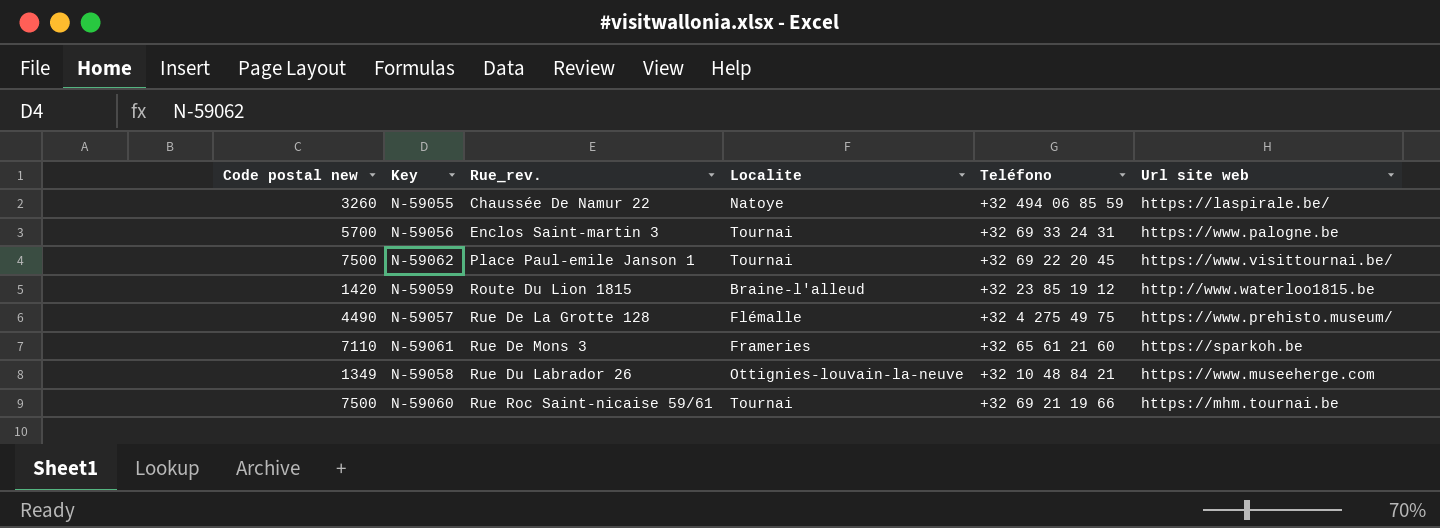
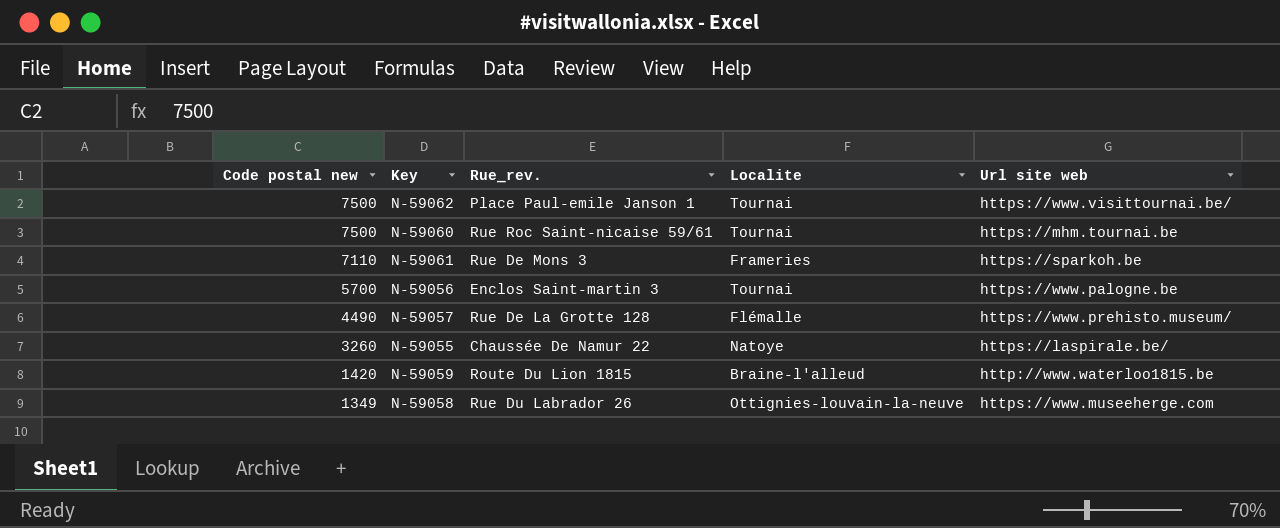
row order: Rue_rev. ascending -> Code postal new descending
column Teléfono | position: 5 -> none

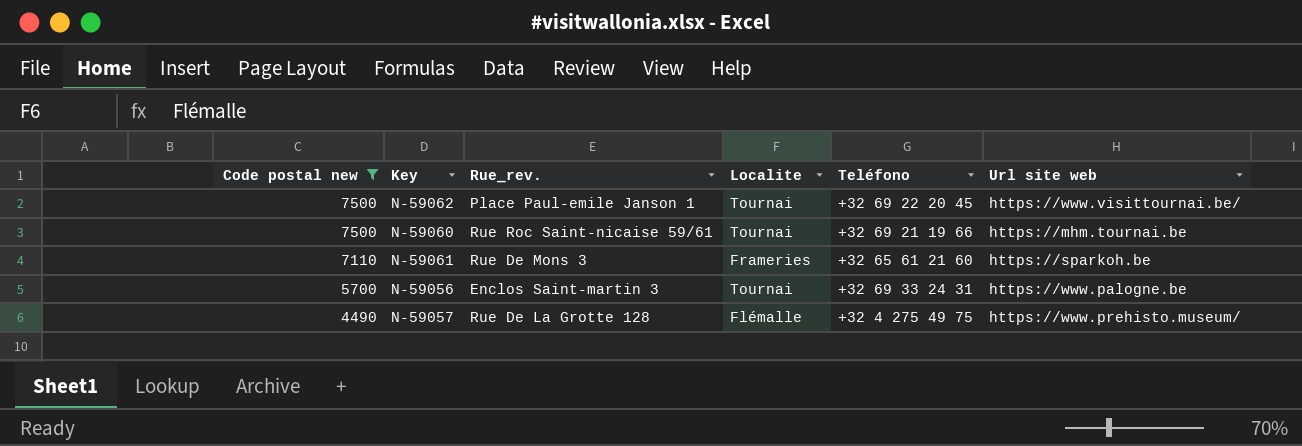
filter: none -> Code postal new >= 4490
column Teléfono | position: none -> 5

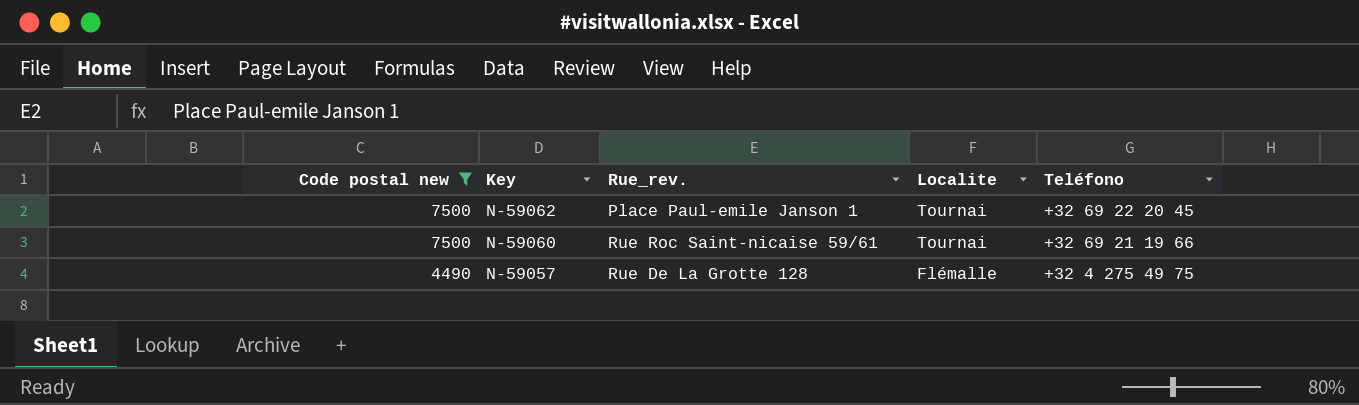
column Url site web | position: 6 -> none
row N-59061: 7110 | Rue De Mons 3 | Frameries | +32 65 61 21 60 | https://sparkoh.be -> none
row N-59056: 5700 | Enclos Saint-martin 3 | Tournai | +32 69 33 24 31 | https://www.palogne.be -> none

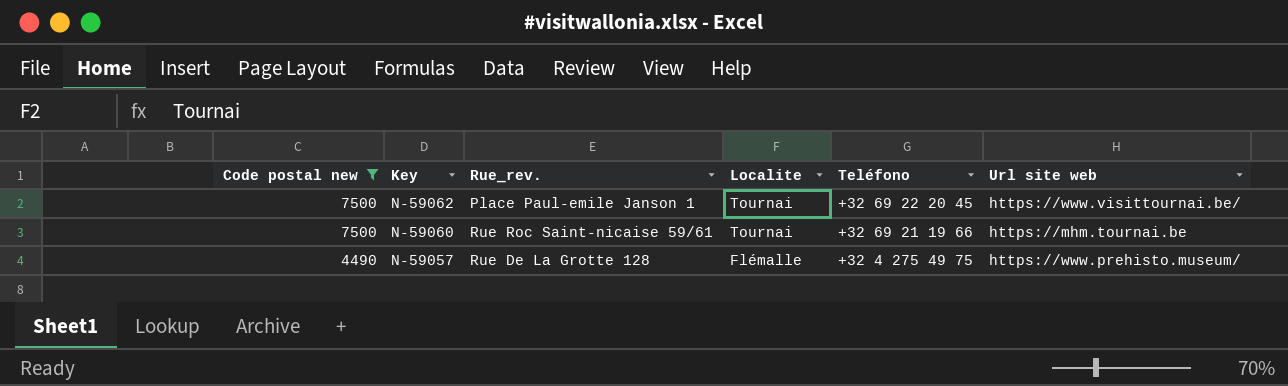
column Url site web | position: none -> 6

